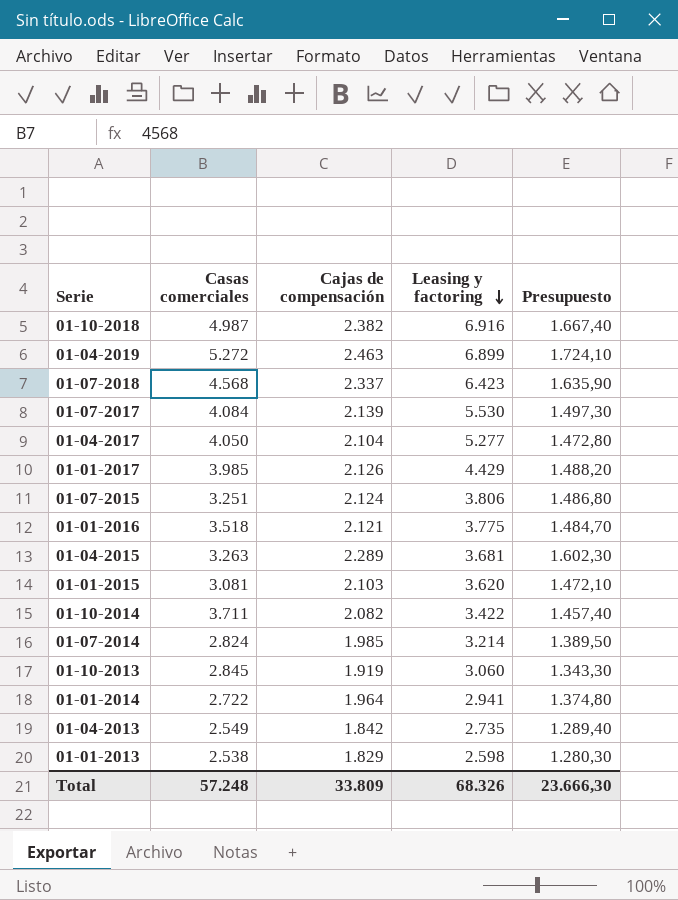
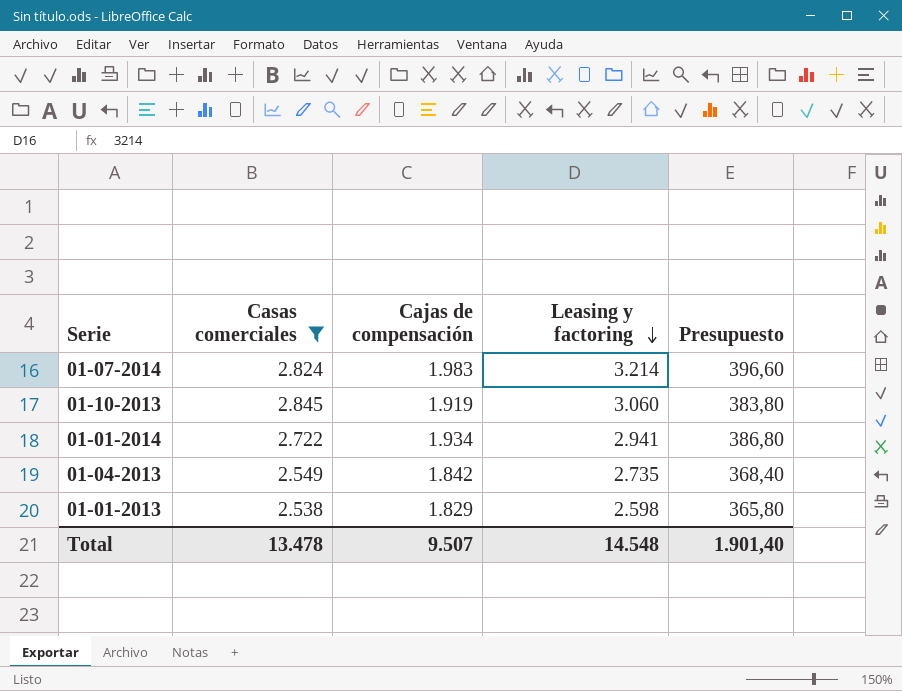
filter: none -> Casas comerciales <= 2.845
column Presupuesto | formula: [Cajas de compensación] * 0,7 -> [Cajas de compensación] * 0,2
01-07-2014 | Cajas de compensación: 1.985 -> 1.983
01-01-2014 | Cajas de compensación: 1.964 -> 1.934
Total | Casas comerciales: 57.248 -> 13.478
Total | Cajas de compensación: 33.809 -> 9.507
Total | Leasing y factoring: 68.326 -> 14.548
Total | Presupuesto: 23.666,30 -> 1.901,40

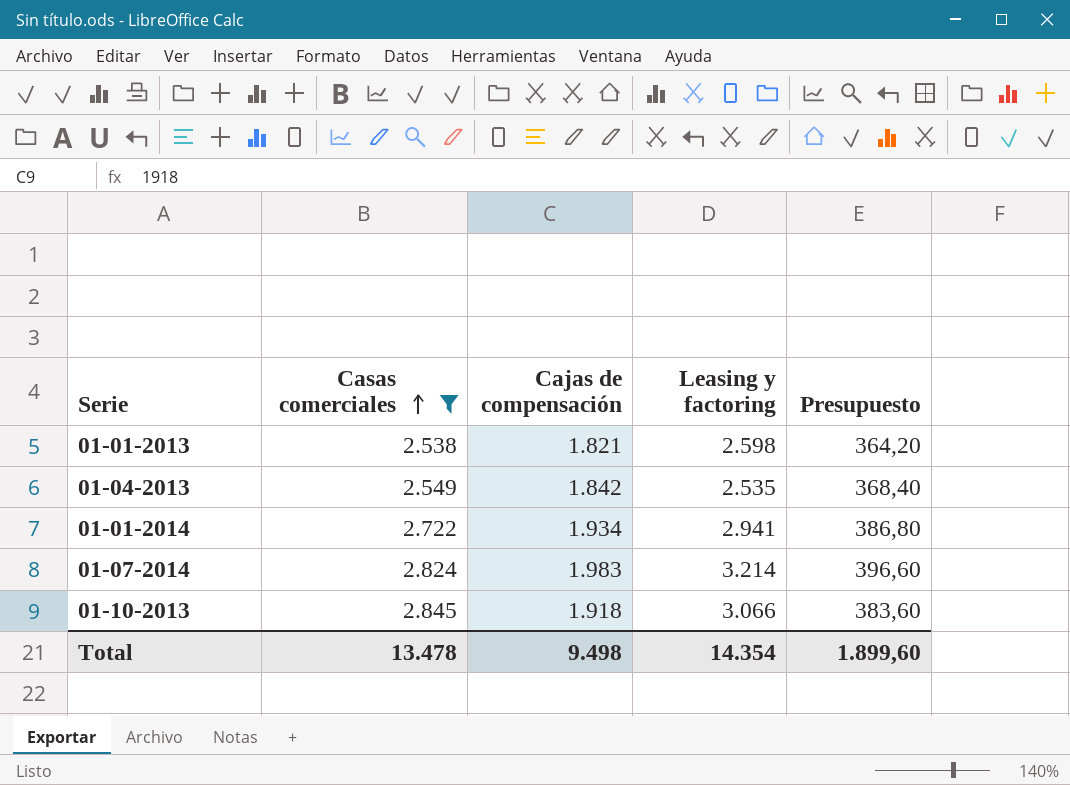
row order: Leasing y factoring descending -> Casas comerciales ascending
01-01-2013 | Cajas de compensación: 1.829 -> 1.821
01-01-2013 | Presupuesto: 365,80 -> 364,20
01-04-2013 | Leasing y factoring: 2.735 -> 2.535
01-10-2013 | Cajas de compensación: 1.919 -> 1.918
01-10-2013 | Leasing y factoring: 3.060 -> 3.066
01-10-2013 | Presupuesto: 383,80 -> 383,60
Total | Cajas de compensación: 9.507 -> 9.498
Total | Leasing y factoring: 14.548 -> 14.354
Total | Presupuesto: 1.901,40 -> 1.899,60

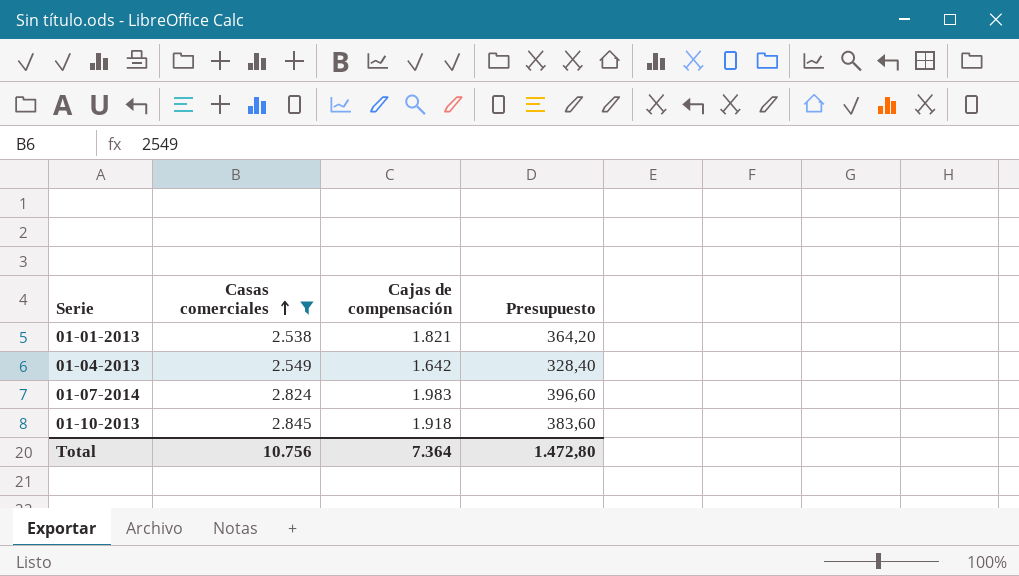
column Leasing y factoring | position: 4 -> none
row 01-01-2014: 2.722 | 1.934 | 2.941 | 386,80 -> none
01-04-2013 | Cajas de compensación: 1.842 -> 1.642
01-04-2013 | Presupuesto: 368,40 -> 328,40
Total | Casas comerciales: 13.478 -> 10.756
Total | Cajas de compensación: 9.498 -> 7.364
Total | Presupuesto: 1.899,60 -> 1.472,80

